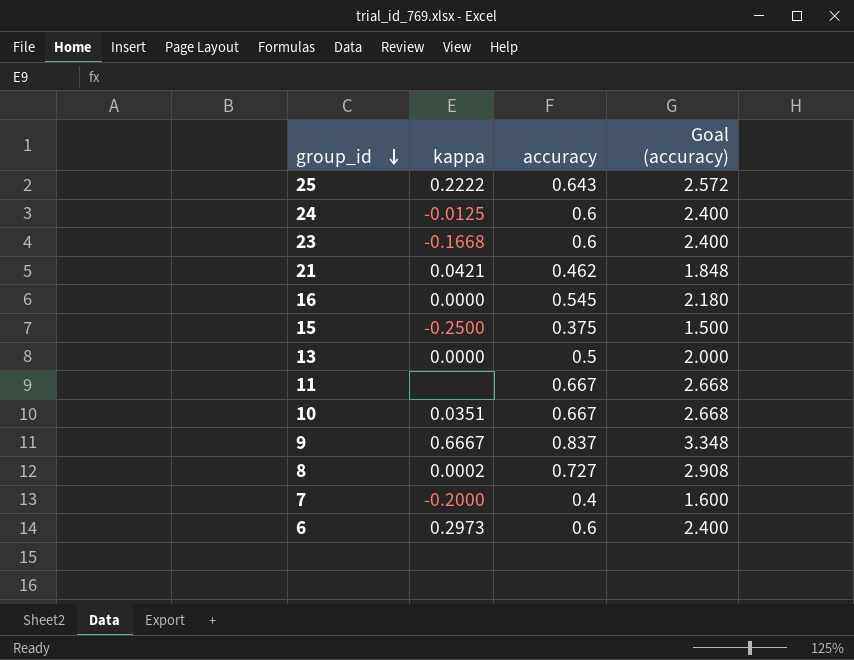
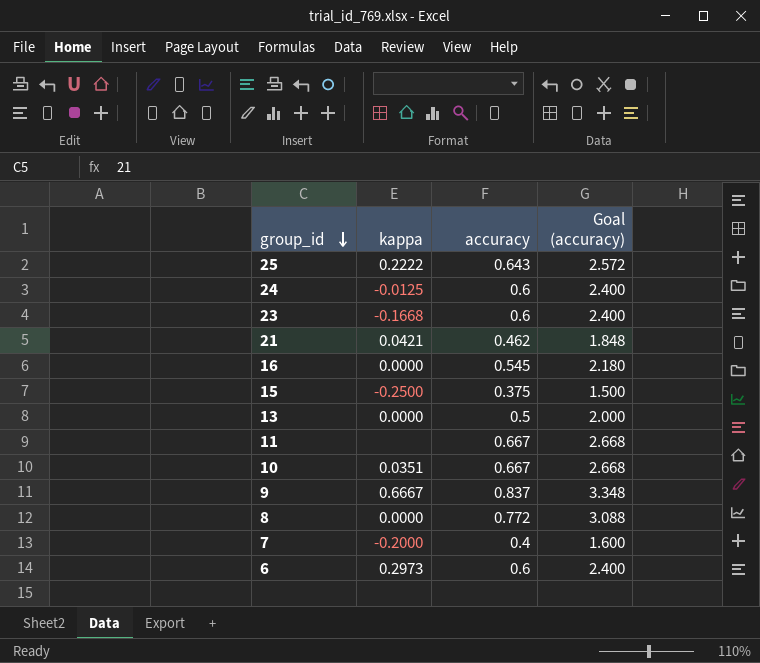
8 | kappa: 0.0002 -> 0.0000
8 | accuracy: 0.727 -> 0.772
8 | Goal (accuracy): 2.908 -> 3.088

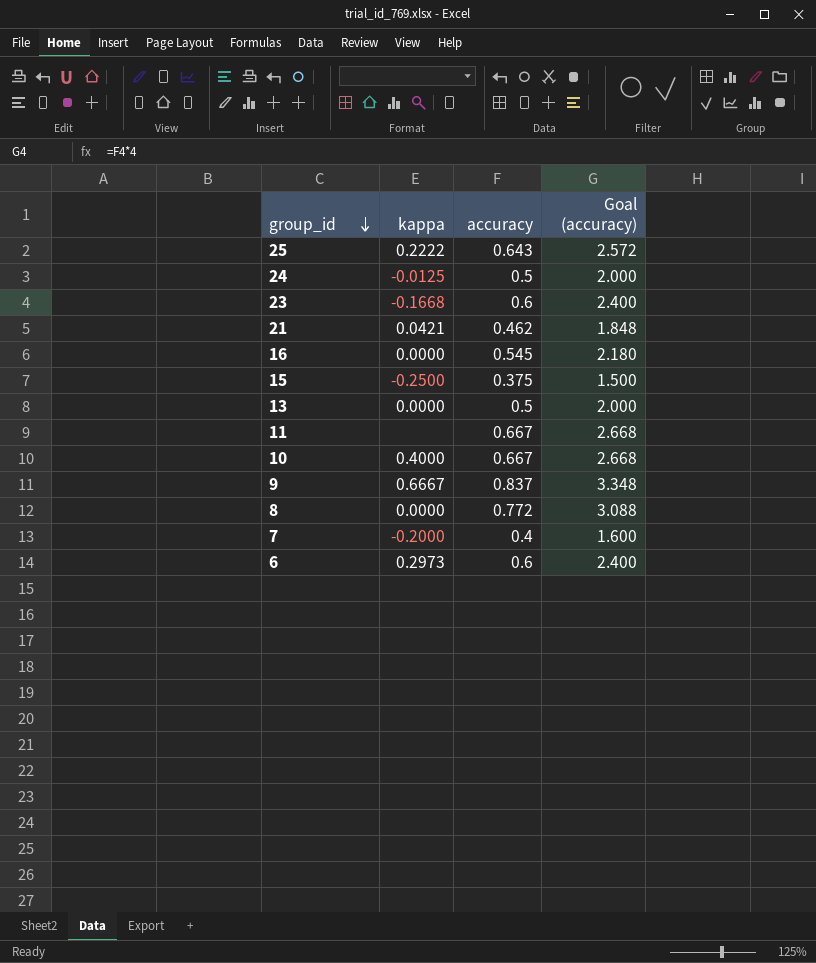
24 | accuracy: 0.6 -> 0.5
24 | Goal (accuracy): 2.400 -> 2.000
10 | kappa: 0.0351 -> 0.4000

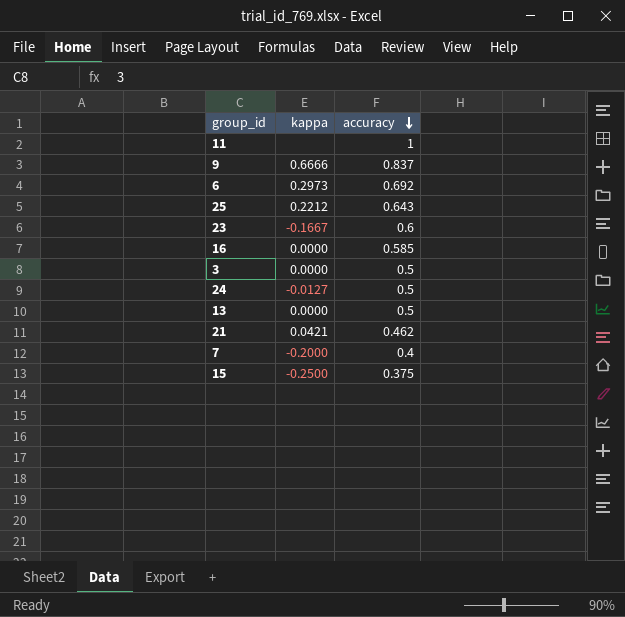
row order: group_id descending -> accuracy descending
column Goal (accuracy) | formula: [accuracy] * 4 -> none
row 10: 0.4000 | 0.667 | 2.668 -> none
row 8: 0.0000 | 0.772 | 3.088 -> none
11 | accuracy: 0.667 -> 1
9 | kappa: 0.6667 -> 0.6666
6 | accuracy: 0.6 -> 0.692
25 | kappa: 0.2222 -> 0.2212
23 | kappa: -0.1668 -> -0.1667
16 | accuracy: 0.545 -> 0.585
row 3: none -> 0.0000 | 0.5
24 | kappa: -0.0125 -> -0.0127

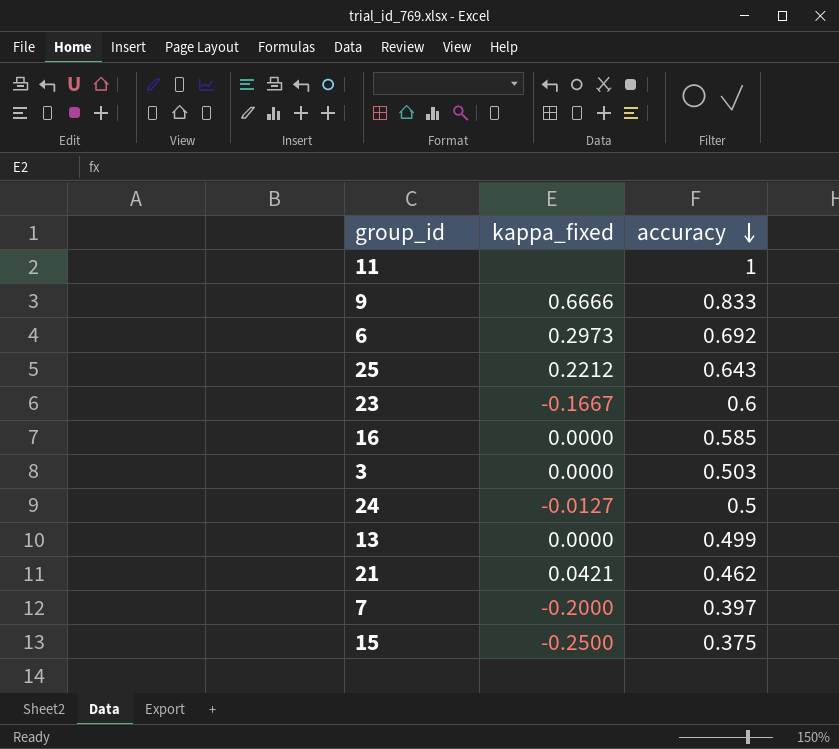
column name: kappa -> kappa_fixed
9 | accuracy: 0.837 -> 0.833
3 | accuracy: 0.5 -> 0.503
13 | accuracy: 0.5 -> 0.499
7 | accuracy: 0.4 -> 0.397

